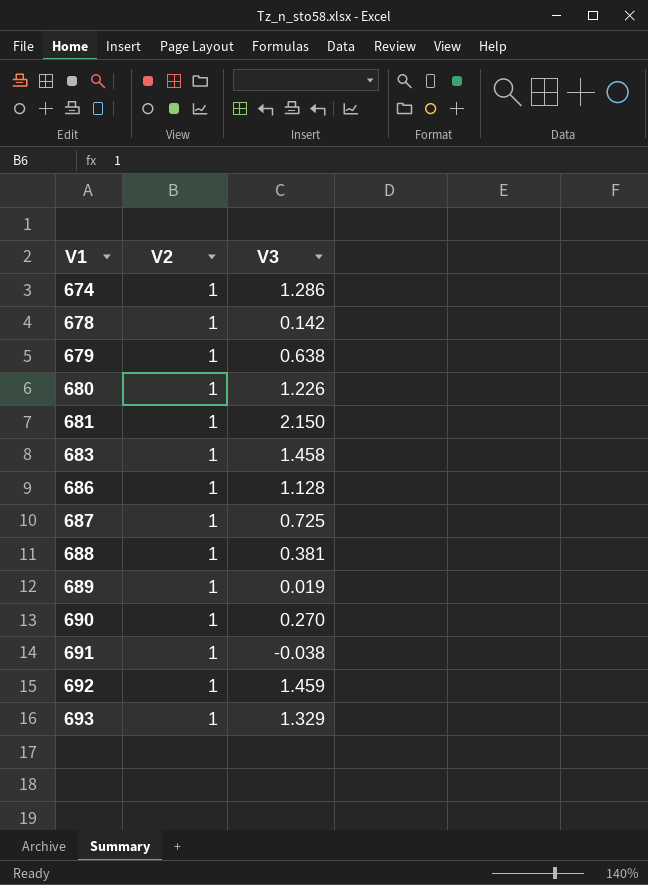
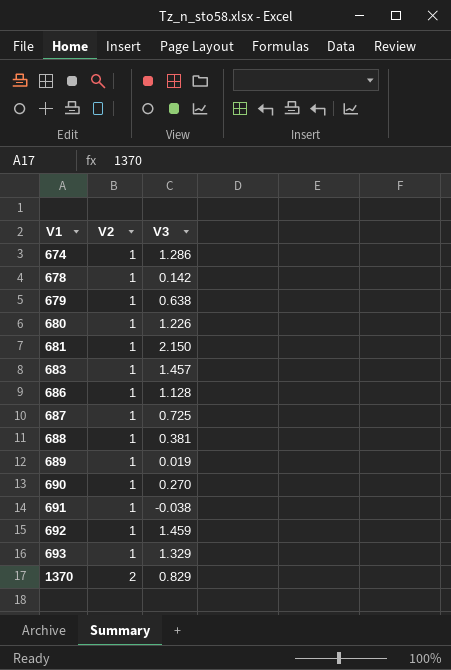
683 | V3: 1.458 -> 1.457
row 1370: none -> 2 | 0.829

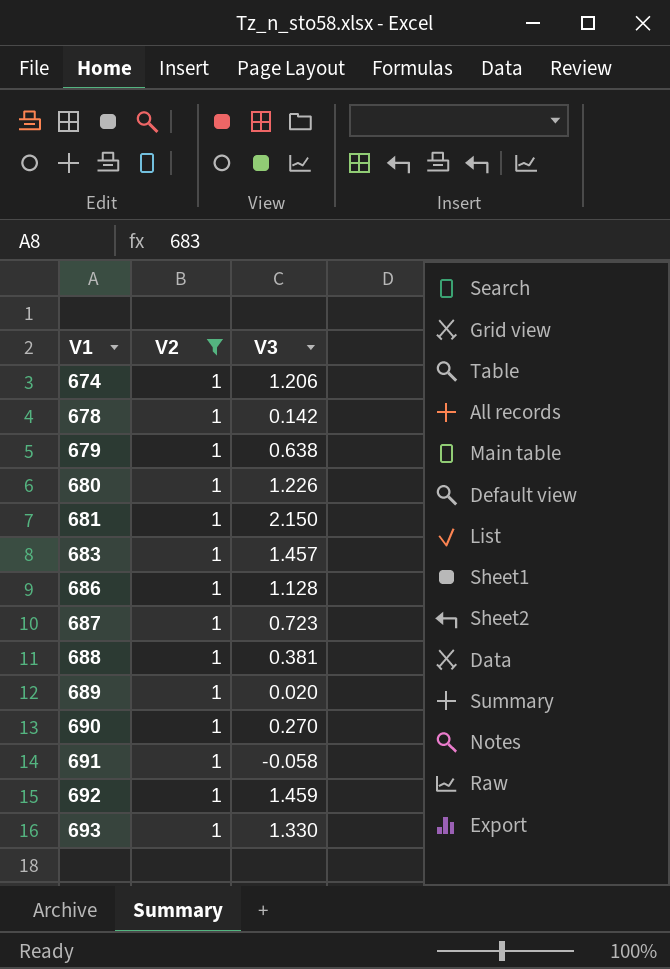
filter: none -> V2 = 1
674 | V3: 1.286 -> 1.206
687 | V3: 0.725 -> 0.723
689 | V3: 0.019 -> 0.020
691 | V3: -0.038 -> -0.058
693 | V3: 1.329 -> 1.330

